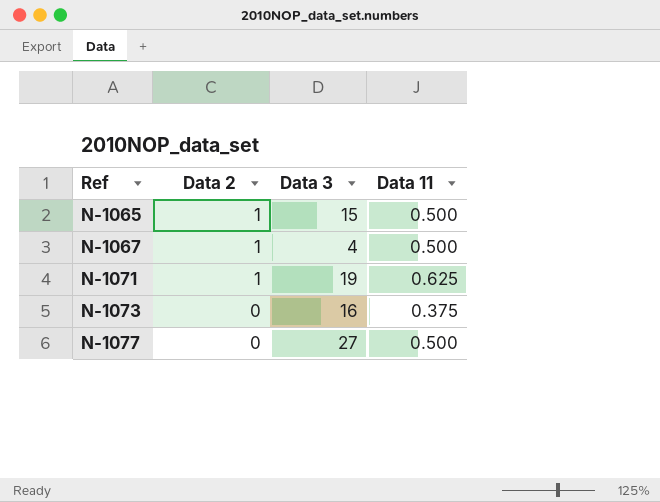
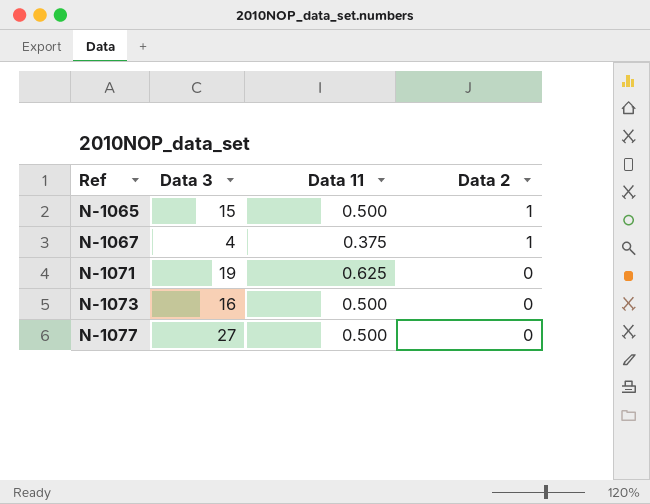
column Data 2 | position: 2 -> 4
N-1067 | Data 11: 0.500 -> 0.375
N-1071 | Data 2: 1 -> 0
N-1073 | Data 11: 0.375 -> 0.500

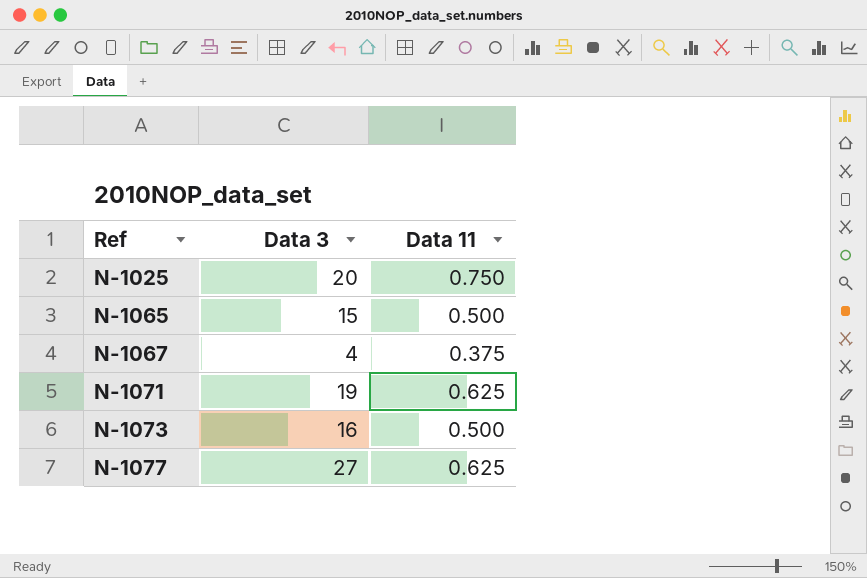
column Data 2 | position: 4 -> none
row N-1025: none -> 20 | 0.750
N-1077 | Data 11: 0.500 -> 0.625

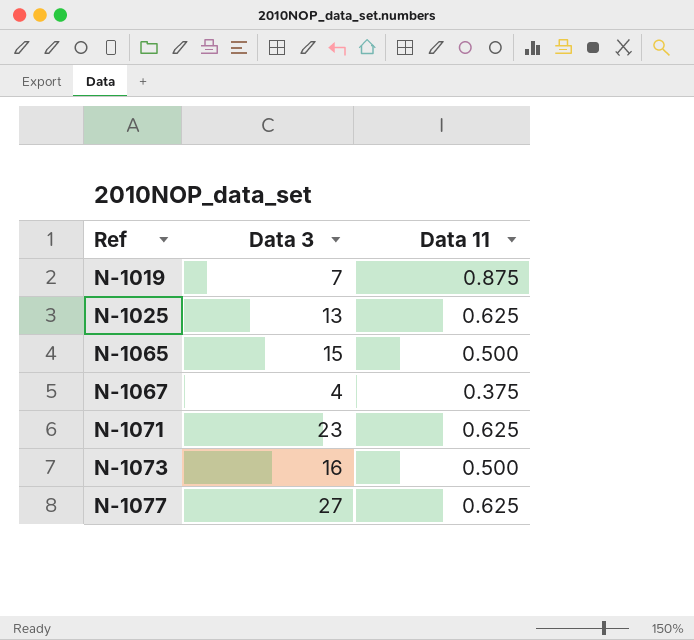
row N-1019: none -> 7 | 0.875
N-1025 | Data 3: 20 -> 13
N-1025 | Data 11: 0.750 -> 0.625
N-1071 | Data 3: 19 -> 23

